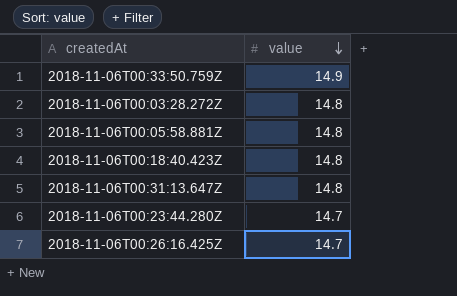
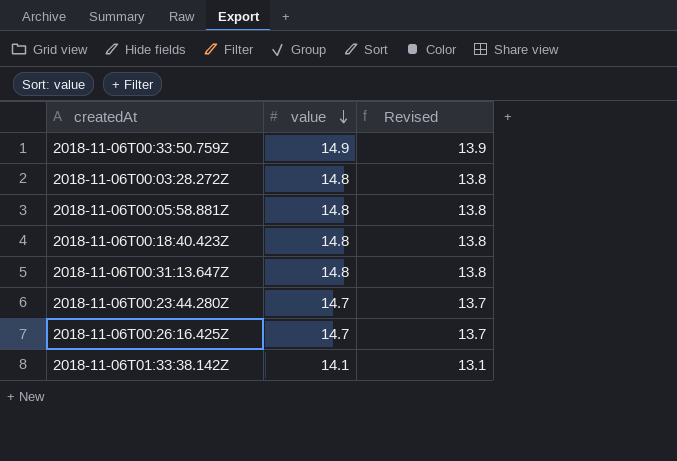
column Revised | formula: none -> [value] - 1
row 2018-11-06T01:33:38.142Z: none -> 14.1 | 13.1

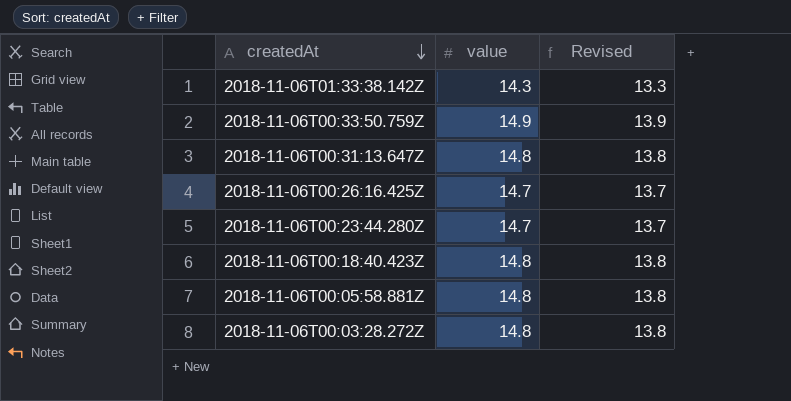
row order: value descending -> createdAt descending
2018-11-06T01:33:38.142Z | value: 14.1 -> 14.3
2018-11-06T01:33:38.142Z | Revised: 13.1 -> 13.3

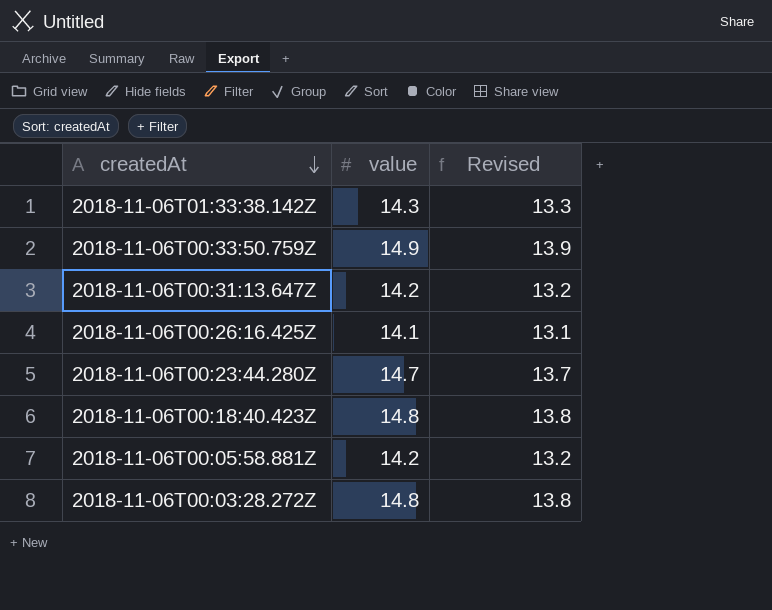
2018-11-06T00:31:13.647Z | value: 14.8 -> 14.2
2018-11-06T00:31:13.647Z | Revised: 13.8 -> 13.2
2018-11-06T00:26:16.425Z | value: 14.7 -> 14.1
2018-11-06T00:26:16.425Z | Revised: 13.7 -> 13.1
2018-11-06T00:05:58.881Z | value: 14.8 -> 14.2
2018-11-06T00:05:58.881Z | Revised: 13.8 -> 13.2

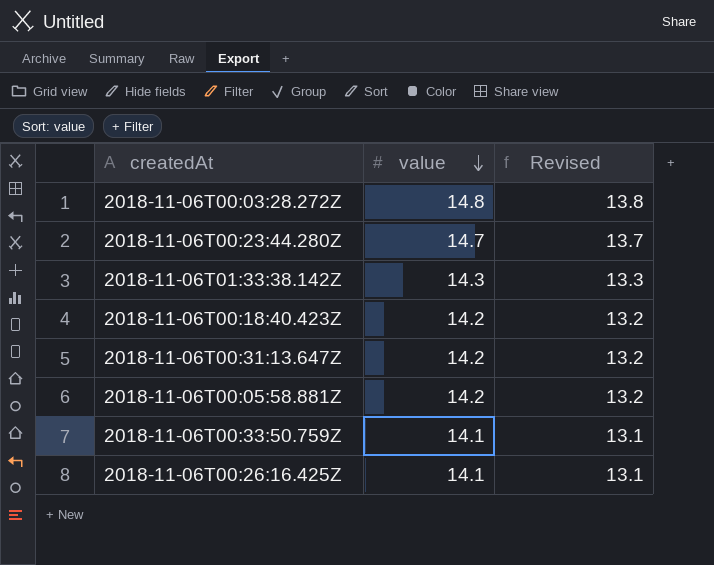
row order: createdAt descending -> value descending
2018-11-06T00:18:40.423Z | value: 14.8 -> 14.2
2018-11-06T00:18:40.423Z | Revised: 13.8 -> 13.2
2018-11-06T00:33:50.759Z | value: 14.9 -> 14.1
2018-11-06T00:33:50.759Z | Revised: 13.9 -> 13.1

